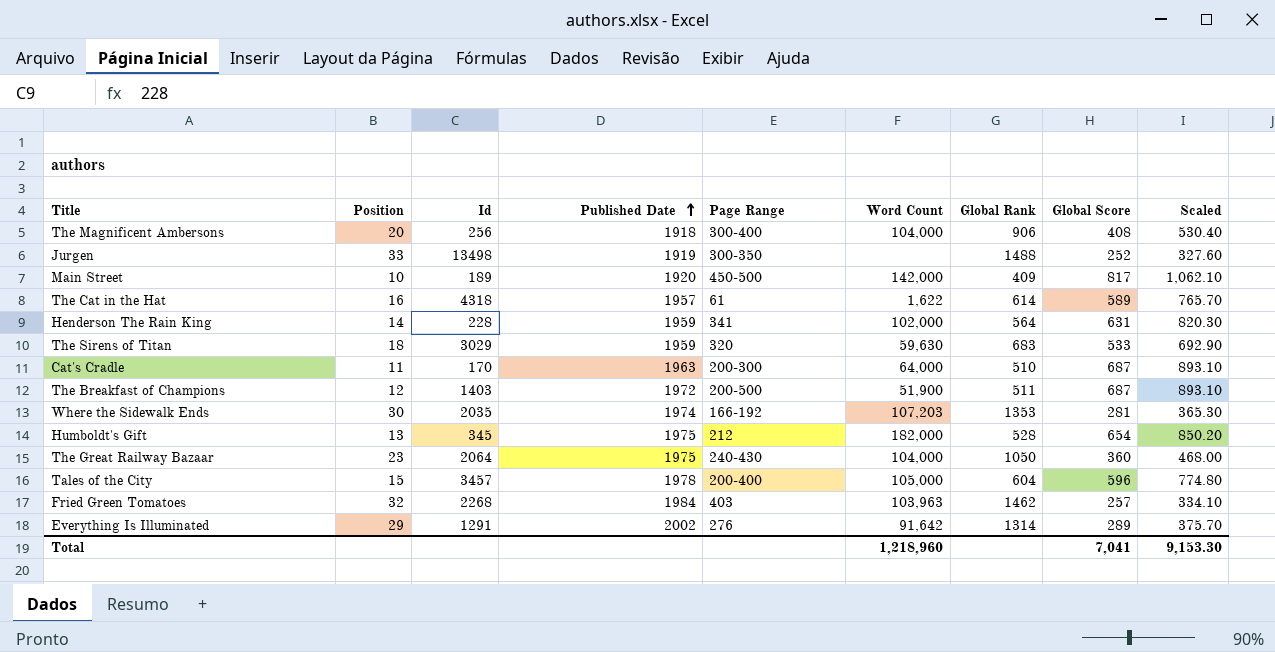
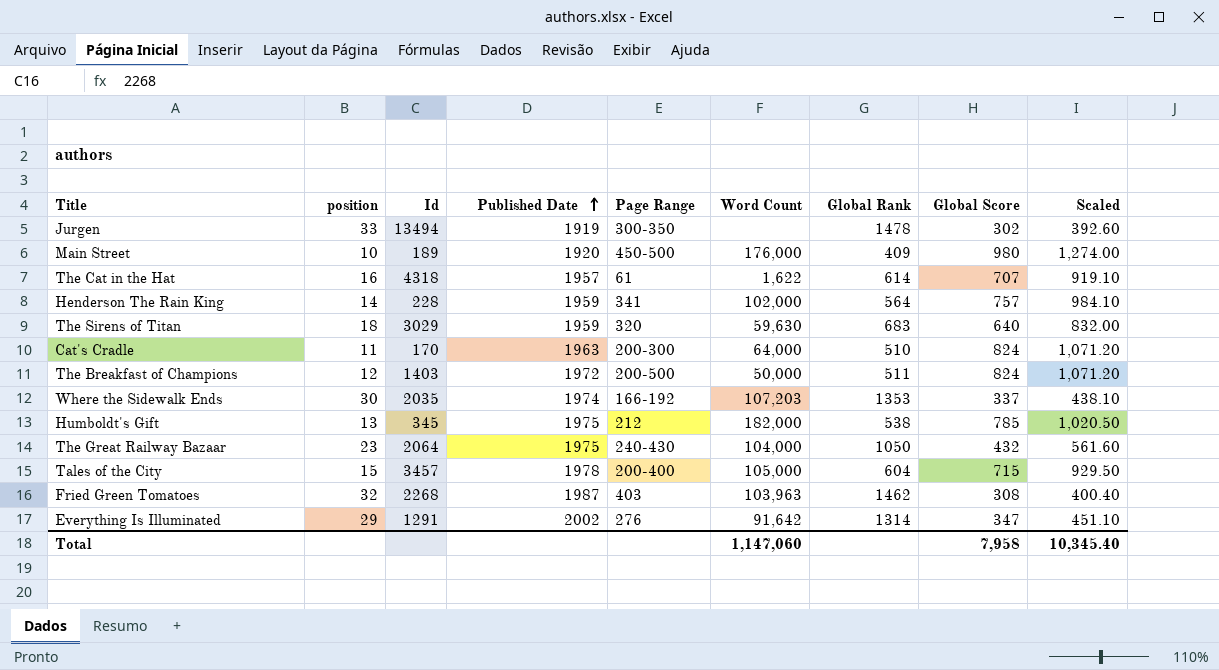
column name: Position -> position
row The Magnificent Ambersons: 20 | 256 | 1918 | 300-400 | 104,000 | 906 | 408 | 530.40 -> none
Jurgen | Id: 13498 -> 13494
Jurgen | Global Rank: 1488 -> 1478
Jurgen | Global Score: 252 -> 302
Jurgen | Scaled: 327.60 -> 392.60
Main Street | Word Count: 142,000 -> 176,000
Main Street | Global Score: 817 -> 980
Main Street | Scaled: 1,062.10 -> 1,274.00
The Cat in the Hat | Global Score: 589 -> 707
The Cat in the Hat | Scaled: 765.70 -> 919.10
Henderson The Rain King | Global Score: 631 -> 757
Henderson The Rain King | Scaled: 820.30 -> 984.10
The Sirens of Titan | Global Score: 533 -> 640
The Sirens of Titan | Scaled: 692.90 -> 832.00
Cat's Cradle | Global Score: 687 -> 824
Cat's Cradle | Scaled: 893.10 -> 1,071.20
The Breakfast of Champions | Word Count: 51,900 -> 50,000
The Breakfast of Champions | Global Score: 687 -> 824
The Breakfast of Champions | Scaled: 893.10 -> 1,071.20
Where the Sidewalk Ends | Global Score: 281 -> 337
Where the Sidewalk Ends | Scaled: 365.30 -> 438.10
Humboldt's Gift | Global Rank: 528 -> 538
Humboldt's Gift | Global Score: 654 -> 785
Humboldt's Gift | Scaled: 850.20 -> 1,020.50
The Great Railway Bazaar | Global Score: 360 -> 432
The Great Railway Bazaar | Scaled: 468.00 -> 561.60
Tales of the City | Global Score: 596 -> 715
Tales of the City | Scaled: 774.80 -> 929.50
Fried Green Tomatoes | Published Date: 1984 -> 1987
Fried Green Tomatoes | Global Score: 257 -> 308
Fried Green Tomatoes | Scaled: 334.10 -> 400.40
Everything Is Illuminated | Global Score: 289 -> 347
Everything Is Illuminated | Scaled: 375.70 -> 451.10
Total | Word Count: 1,218,960 -> 1,147,060
Total | Global Score: 7,041 -> 7,958
Total | Scaled: 9,153.30 -> 10,345.40

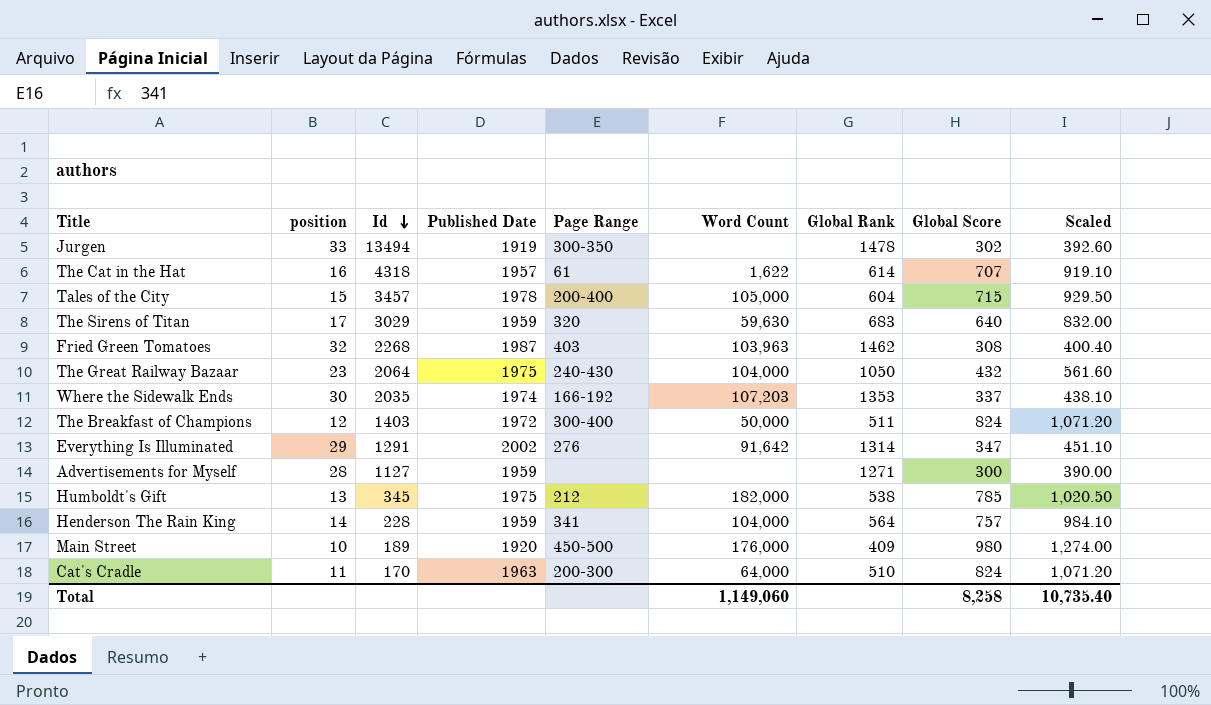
row order: Published Date ascending -> Id descending
The Sirens of Titan | position: 18 -> 17
The Breakfast of Champions | Page Range: 200-500 -> 300-400
row Advertisements for Myself: none -> 28 | 1127 | 1959 | none | none | 1271 | 300 | 390.00
Henderson The Rain King | Word Count: 102,000 -> 104,000
Total | Word Count: 1,147,060 -> 1,149,060
Total | Global Score: 7,958 -> 8,258
Total | Scaled: 10,345.40 -> 10,735.40

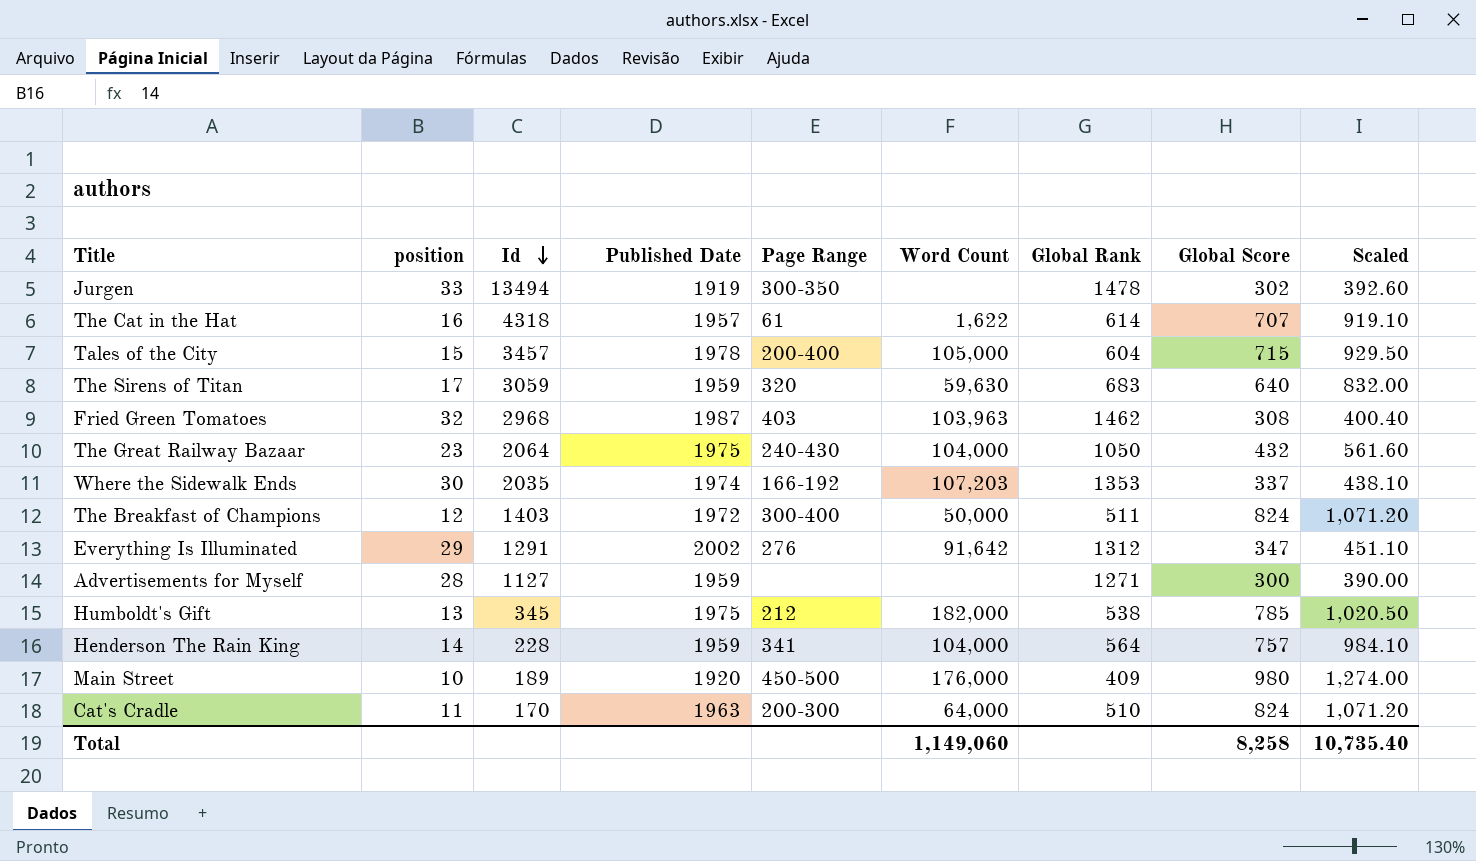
The Sirens of Titan | Id: 3029 -> 3059
Fried Green Tomatoes | Id: 2268 -> 2968
Everything Is Illuminated | Global Rank: 1314 -> 1312

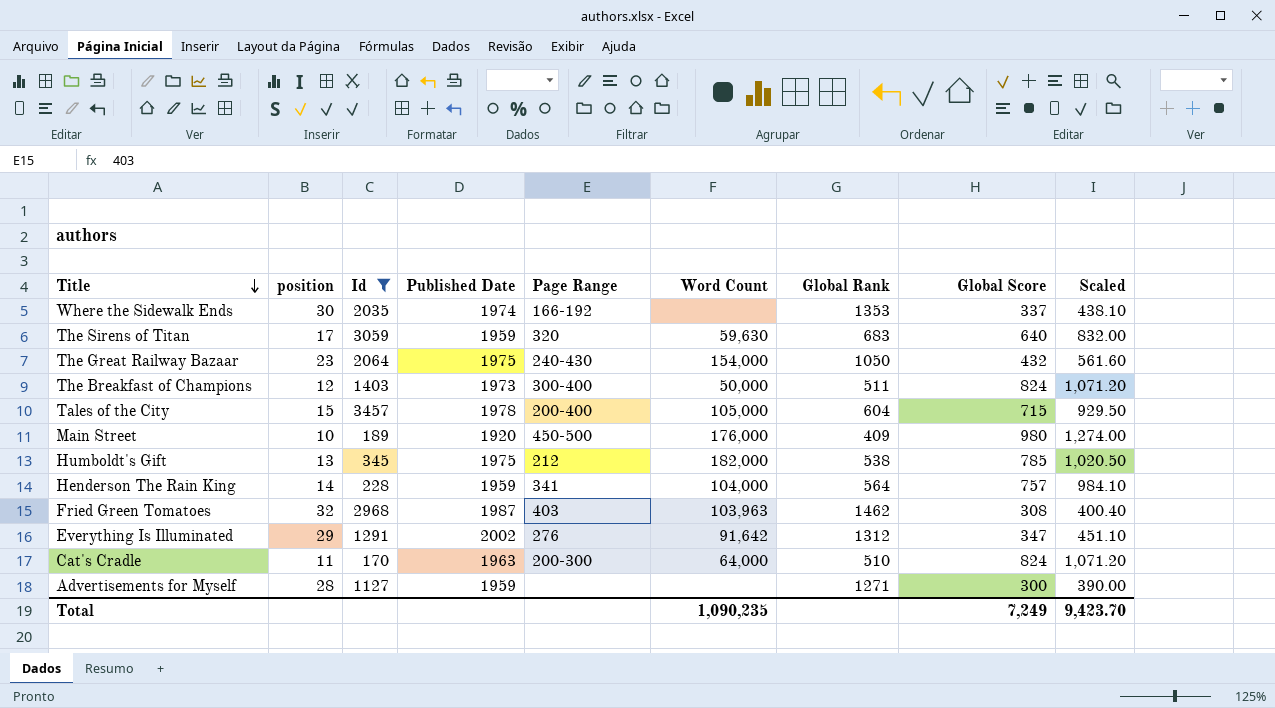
filter: none -> Id <= 3457
row order: Id descending -> Title descending
Where the Sidewalk Ends | Word Count: 107,203 -> none
The Great Railway Bazaar | Word Count: 104,000 -> 154,000
The Breakfast of Champions | Published Date: 1972 -> 1973
Total | Word Count: 1,149,060 -> 1,090,235
Total | Global Score: 8,258 -> 7,249
Total | Scaled: 10,735.40 -> 9,423.70

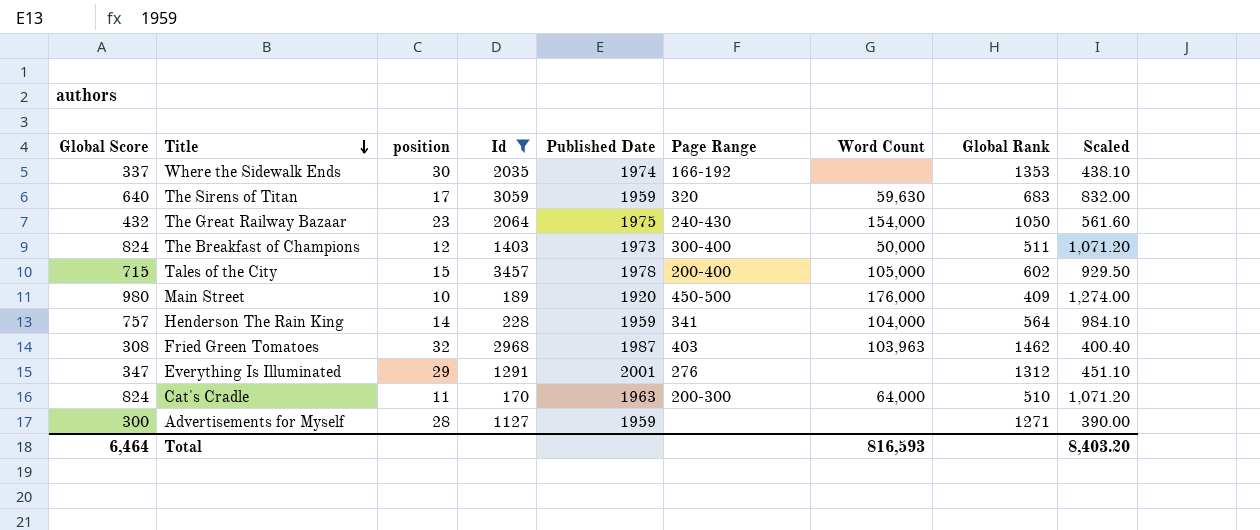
column Global Score | position: 8 -> 1
row Humboldt's Gift: 13 | 345 | 1975 | 212 | 182,000 | 538 | 785 | 1,020.50 -> none
Tales of the City | Global Rank: 604 -> 602
Everything Is Illuminated | Published Date: 2002 -> 2001
Everything Is Illuminated | Word Count: 91,642 -> none
Total | Global Score: 7,249 -> 6,464
Total | Word Count: 1,090,235 -> 816,593
Total | Scaled: 9,423.70 -> 8,403.20

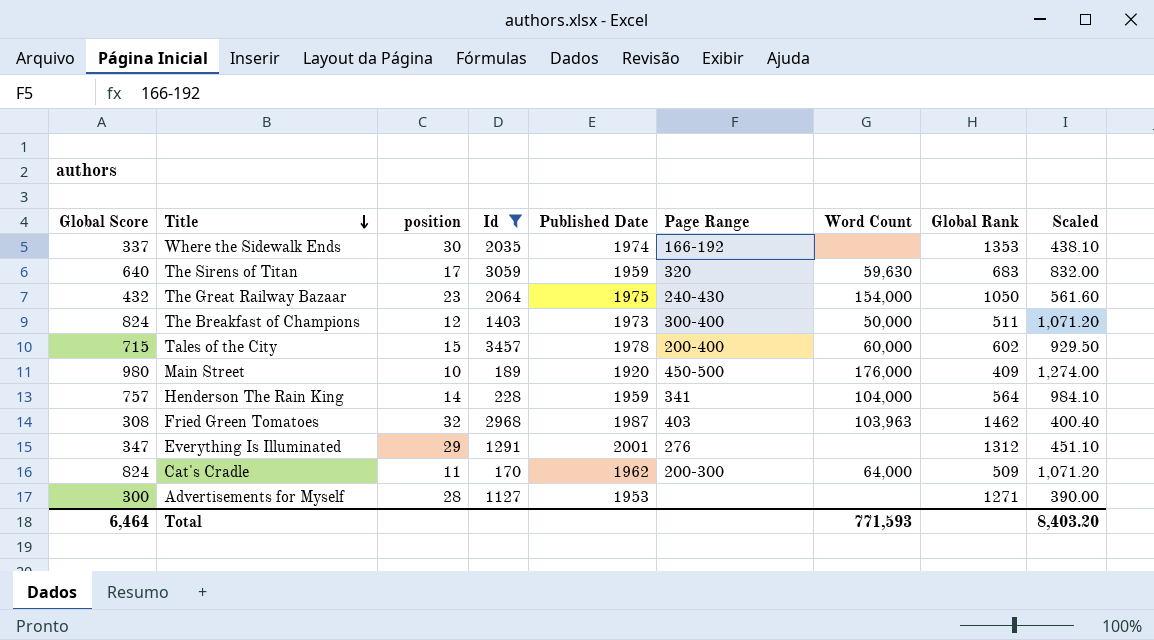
Tales of the City | Word Count: 105,000 -> 60,000
Cat's Cradle | Published Date: 1963 -> 1962
Cat's Cradle | Global Rank: 510 -> 509
Advertisements for Myself | Published Date: 1959 -> 1953
Total | Word Count: 816,593 -> 771,593

